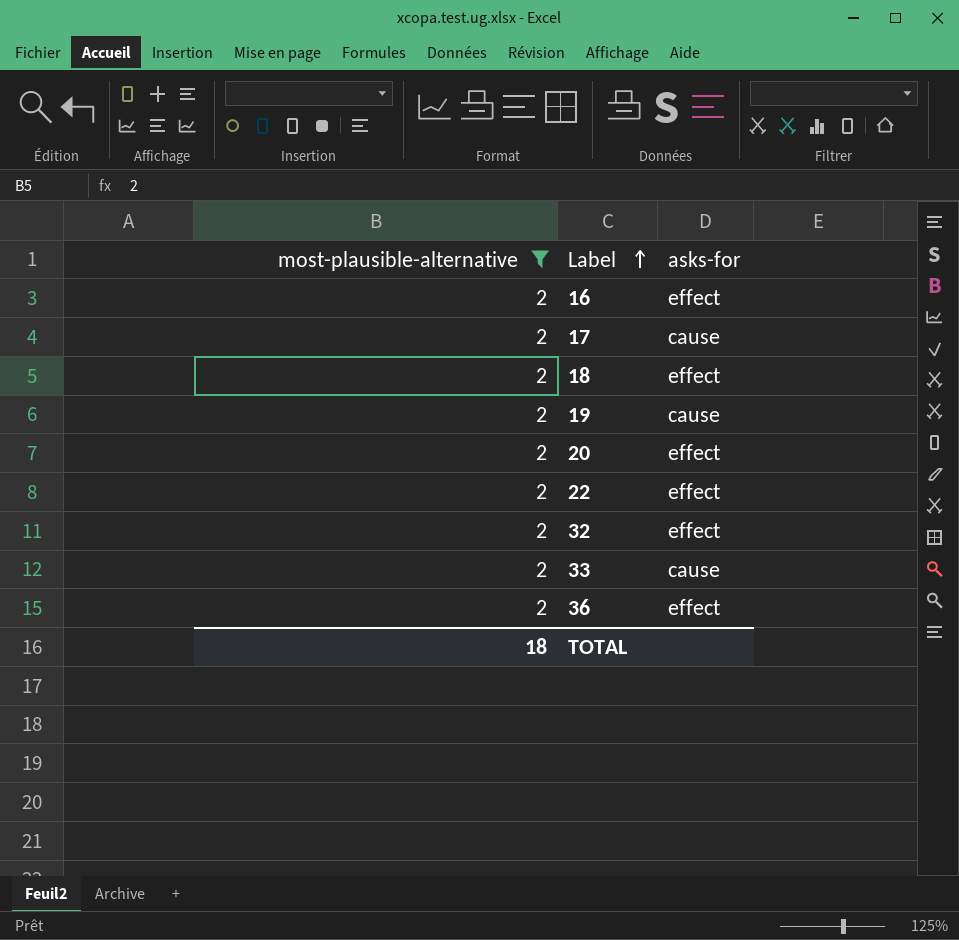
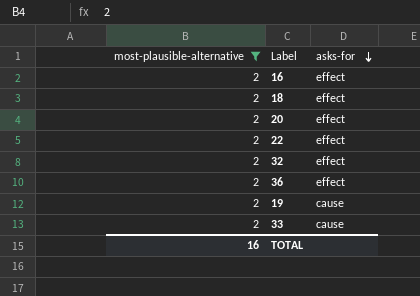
row order: Label ascending -> asks-for descending
row 17: 2 | cause -> none
TOTAL | most-plausible-alternative: 18 -> 16

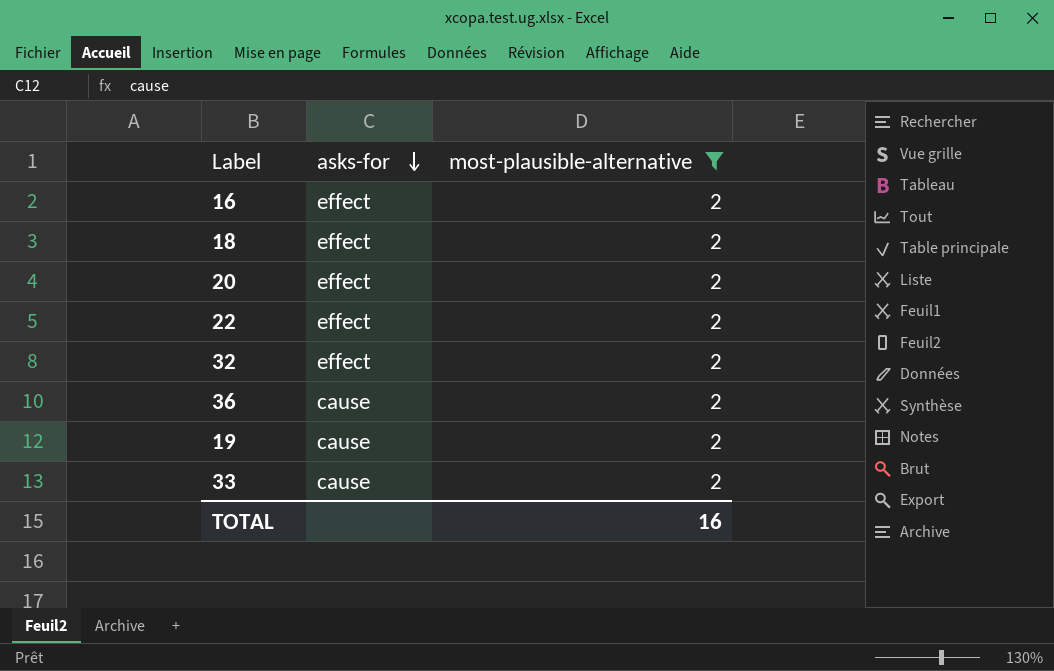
column most-plausible-alternative | position: 1 -> 3
36 | asks-for: effect -> cause

